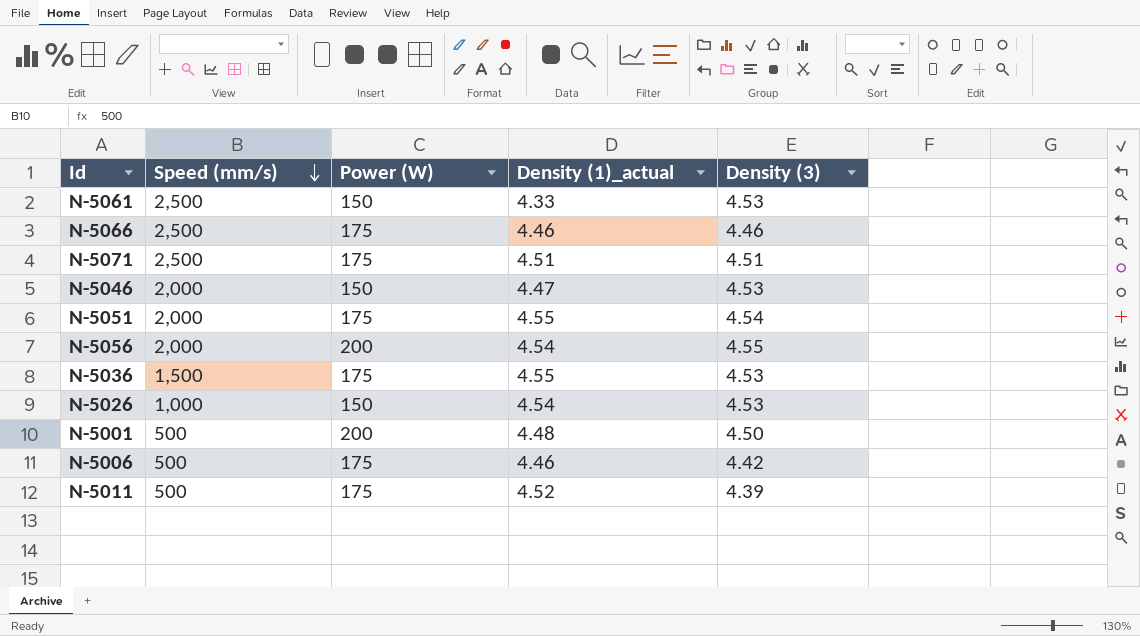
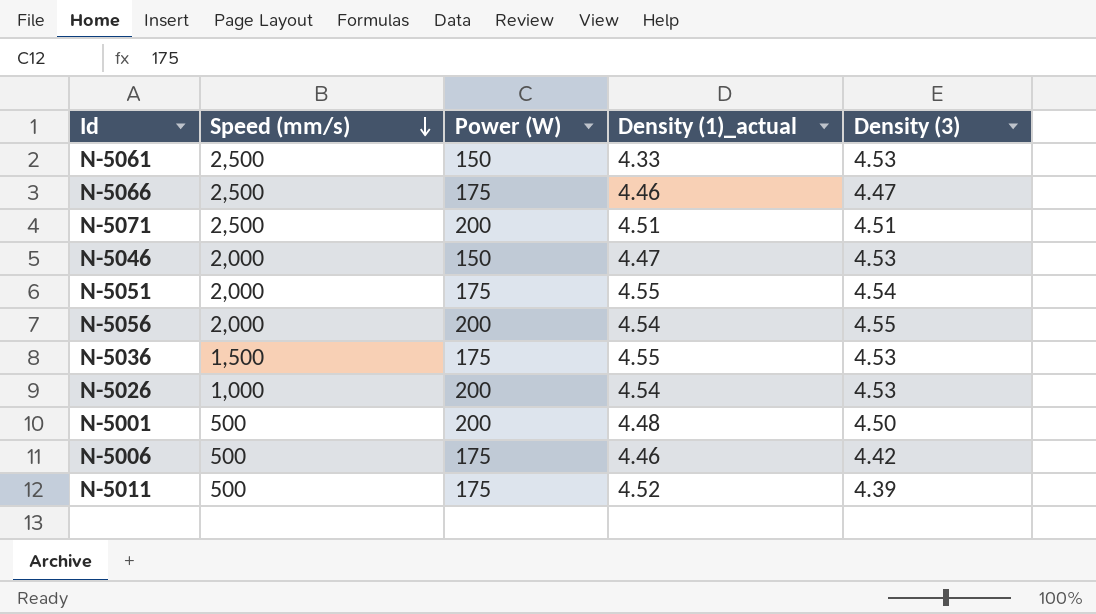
N-5066 | Density (3): 4.46 -> 4.47
N-5071 | Power (W): 175 -> 200
N-5026 | Power (W): 150 -> 200

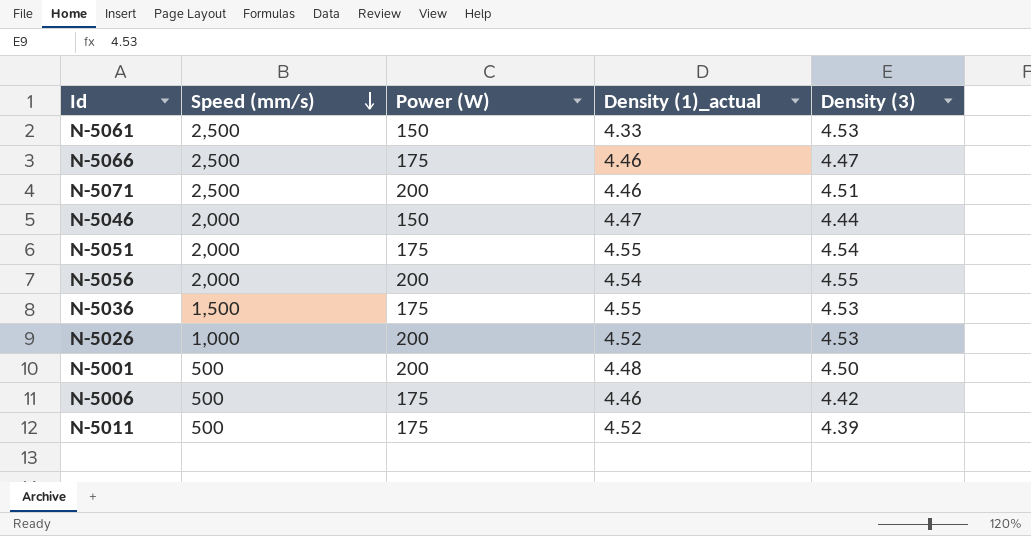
N-5071 | Density (1)_actual: 4.51 -> 4.46
N-5046 | Density (3): 4.53 -> 4.44
N-5026 | Density (1)_actual: 4.54 -> 4.52

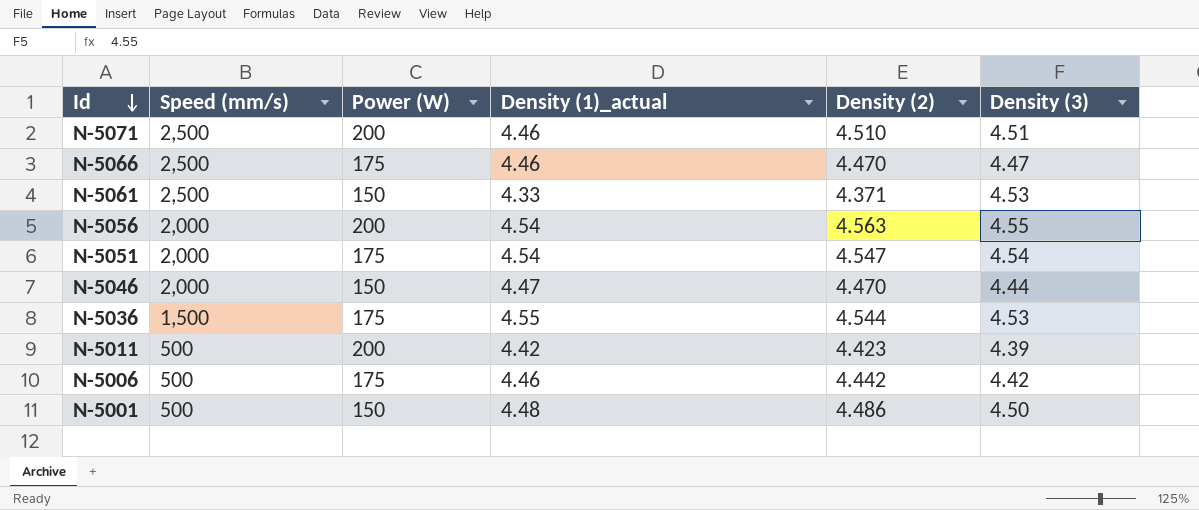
row order: Speed (mm/s) descending -> Id descending
column Density (2) | position: none -> 5
row N-5026: 1,000 | 200 | 4.52 | 4.53 -> none
N-5051 | Density (1)_actual: 4.55 -> 4.54
N-5011 | Power (W): 175 -> 200
N-5011 | Density (1)_actual: 4.52 -> 4.42
N-5001 | Power (W): 200 -> 150

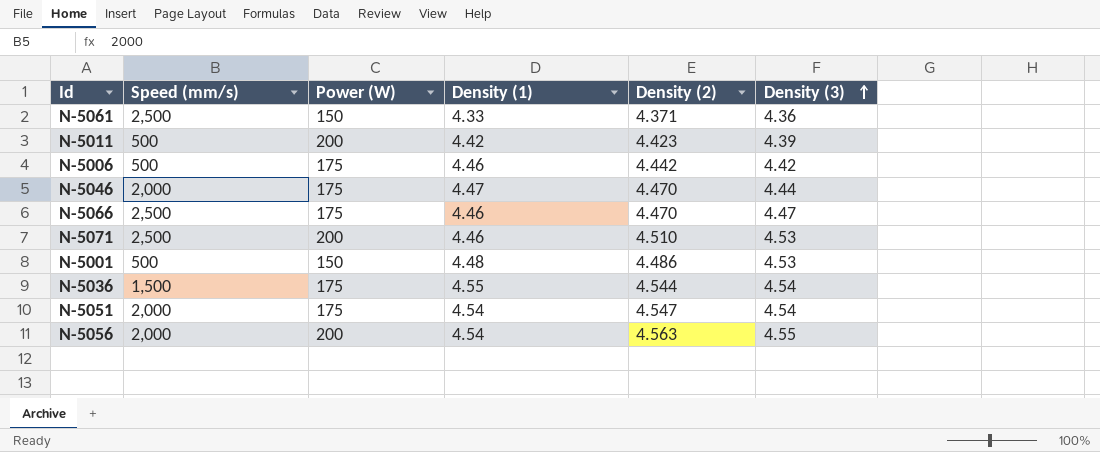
row order: Id descending -> Density (3) ascending
column name: Density (1)_actual -> Density (1)
N-5061 | Density (3): 4.53 -> 4.36
N-5046 | Power (W): 150 -> 175
N-5071 | Density (3): 4.51 -> 4.53
N-5001 | Density (3): 4.50 -> 4.53
N-5036 | Density (3): 4.53 -> 4.54

